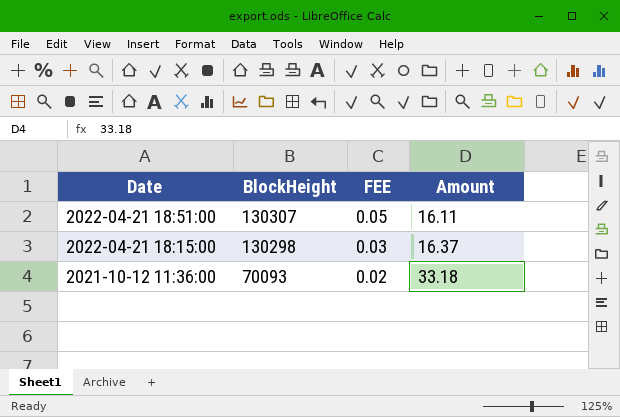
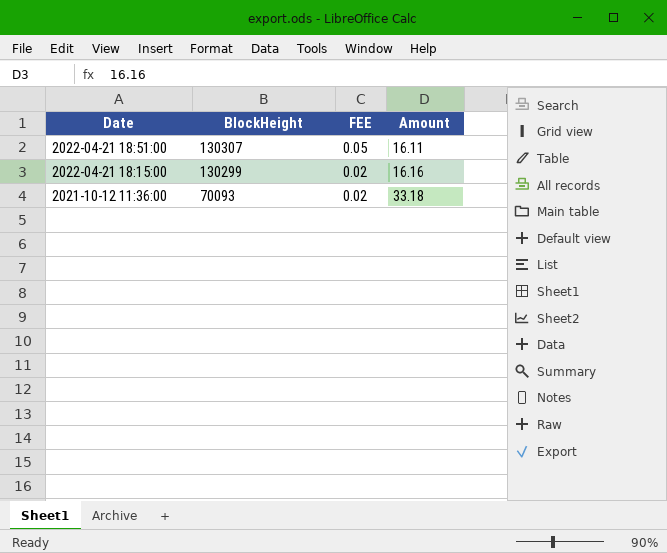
2022-04-21 18:15:00 | BlockHeight: 130298 -> 130299
2022-04-21 18:15:00 | FEE: 0.03 -> 0.02
2022-04-21 18:15:00 | Amount: 16.37 -> 16.16

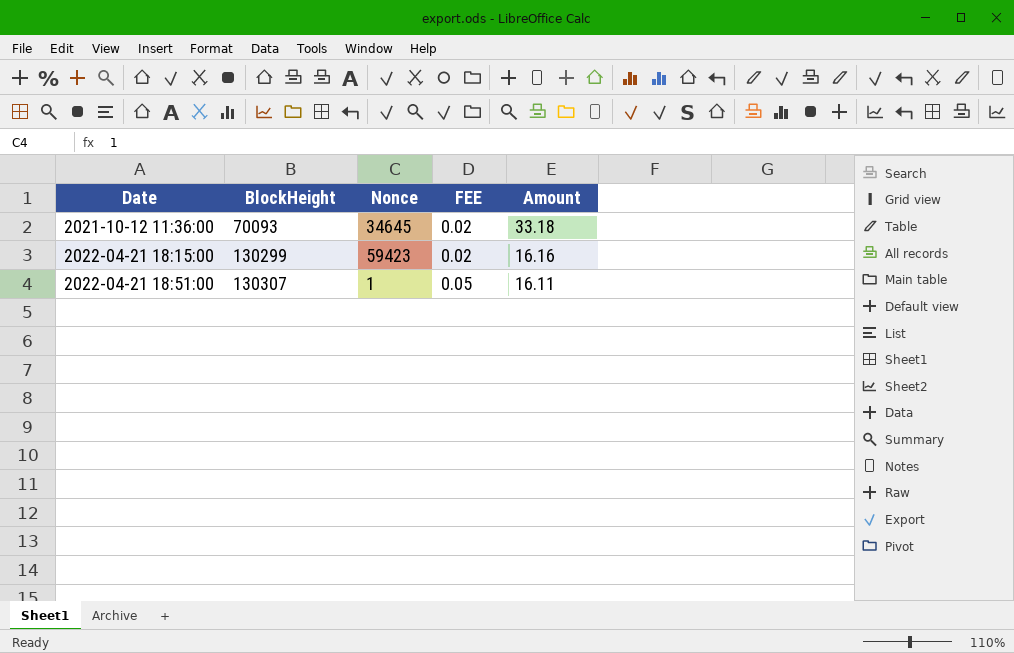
row order: Date descending -> Date ascending
column Nonce | position: none -> 3

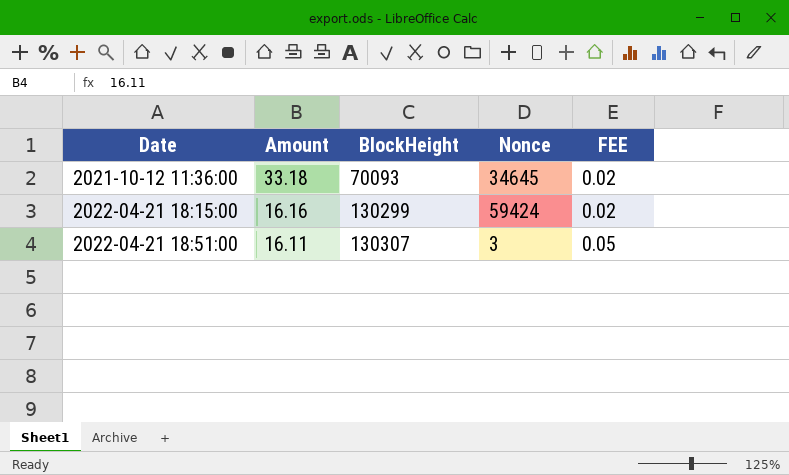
column Amount | position: 5 -> 2
2022-04-21 18:15:00 | Nonce: 59423 -> 59424
2022-04-21 18:51:00 | Nonce: 1 -> 3

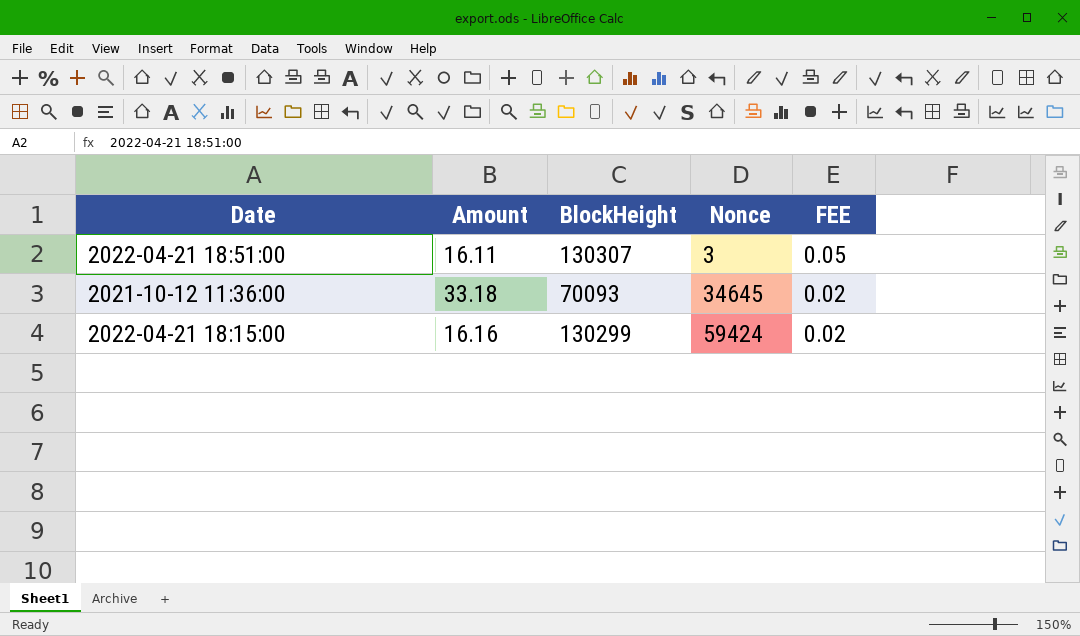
row order: Date ascending -> Nonce ascending

